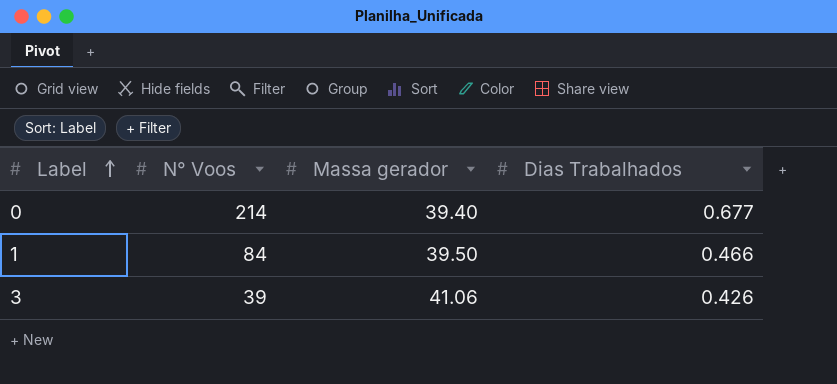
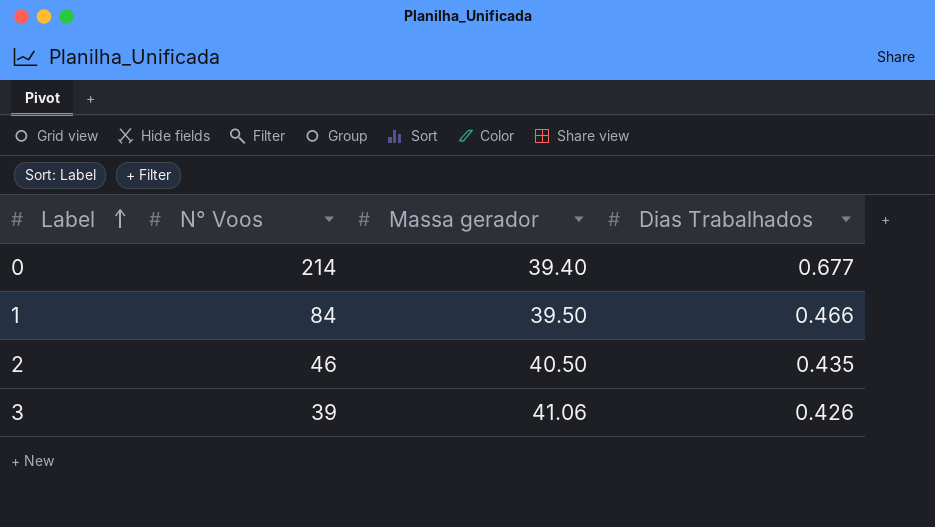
row 2: none -> 46 | 40.50 | 0.435

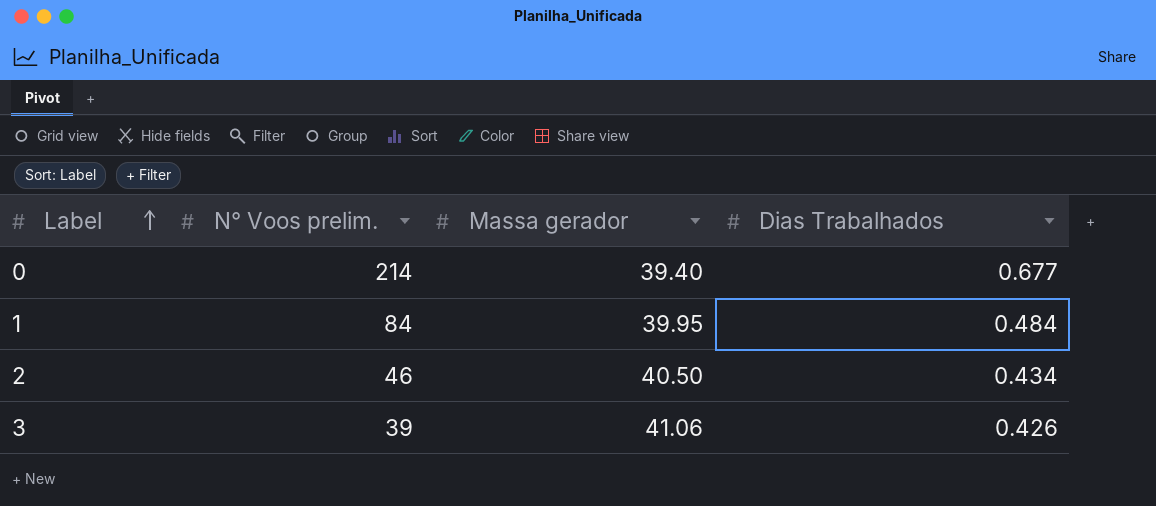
column name: N° Voos -> N° Voos prelim.
1 | Massa gerador: 39.50 -> 39.95
1 | Dias Trabalhados: 0.466 -> 0.484
2 | Dias Trabalhados: 0.435 -> 0.434

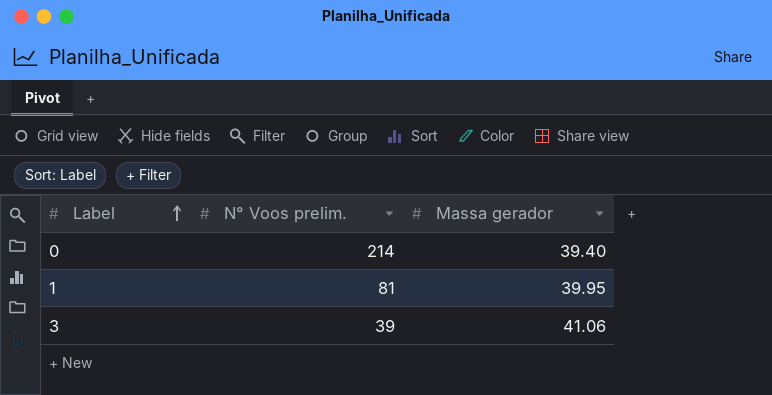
column Dias Trabalhados | position: 4 -> none
row 2: 46 | 40.50 | 0.434 -> none
1 | N° Voos prelim.: 84 -> 81

